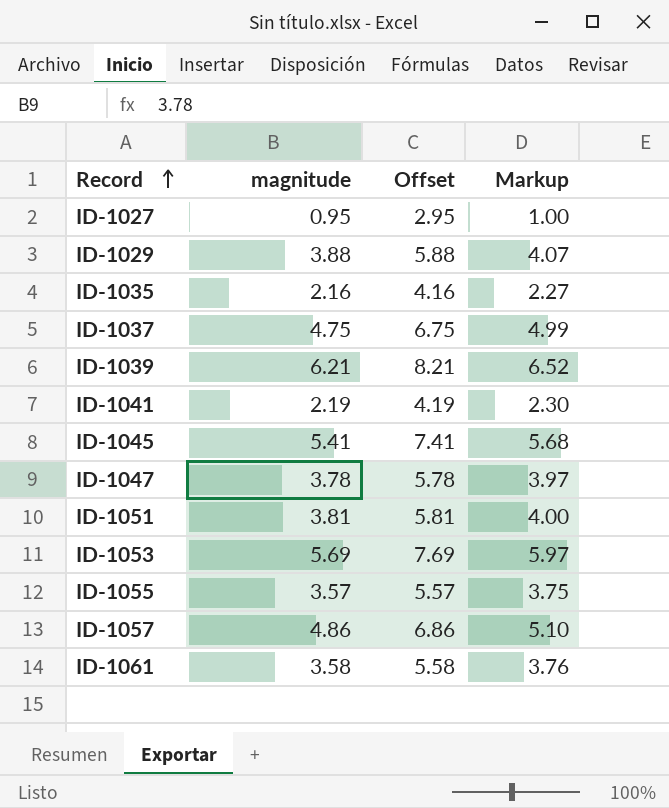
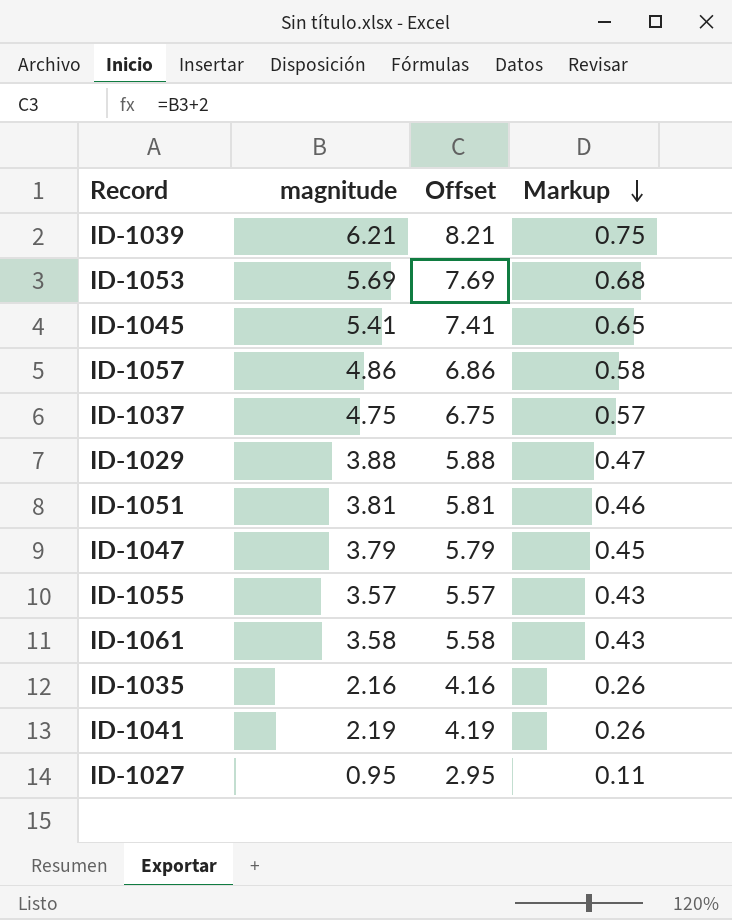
row order: Record ascending -> Markup descending
column Markup | formula: [magnitude] * 1.05 -> [magnitude] * 0.12
ID-1047 | magnitude: 3.78 -> 3.79
ID-1047 | Offset: 5.78 -> 5.79

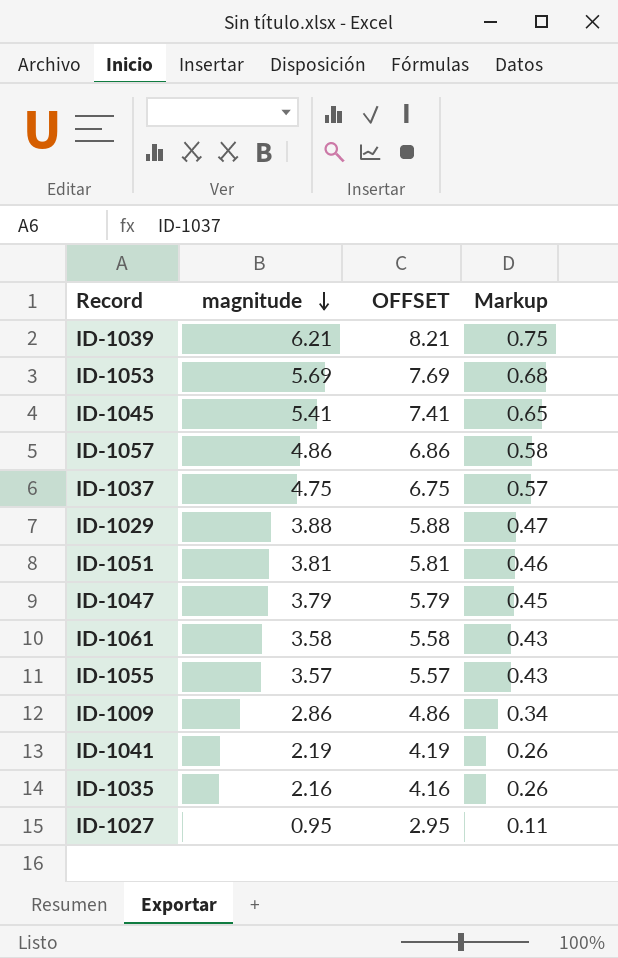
row order: Markup descending -> magnitude descending
column name: Offset -> OFFSET
row ID-1009: none -> 2.86 | 4.86 | 0.34

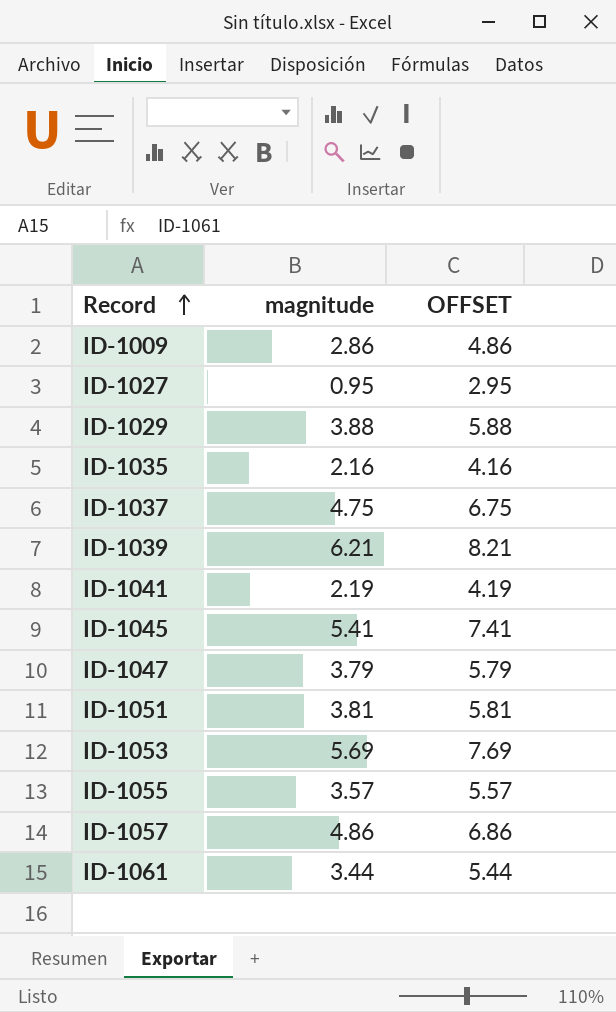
row order: magnitude descending -> Record ascending
column Markup | formula: [magnitude] * 0.12 -> none
ID-1061 | magnitude: 3.58 -> 3.44
ID-1061 | OFFSET: 5.58 -> 5.44

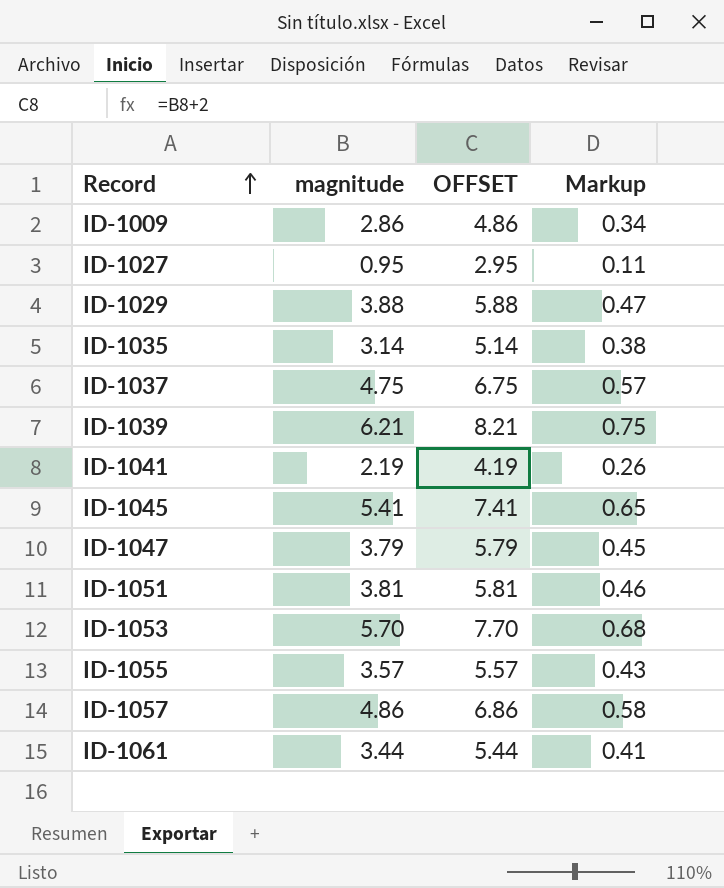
column Markup | formula: none -> [magnitude] * 0.12
ID-1035 | magnitude: 2.16 -> 3.14
ID-1035 | OFFSET: 4.16 -> 5.14
ID-1053 | magnitude: 5.69 -> 5.70
ID-1053 | OFFSET: 7.69 -> 7.70

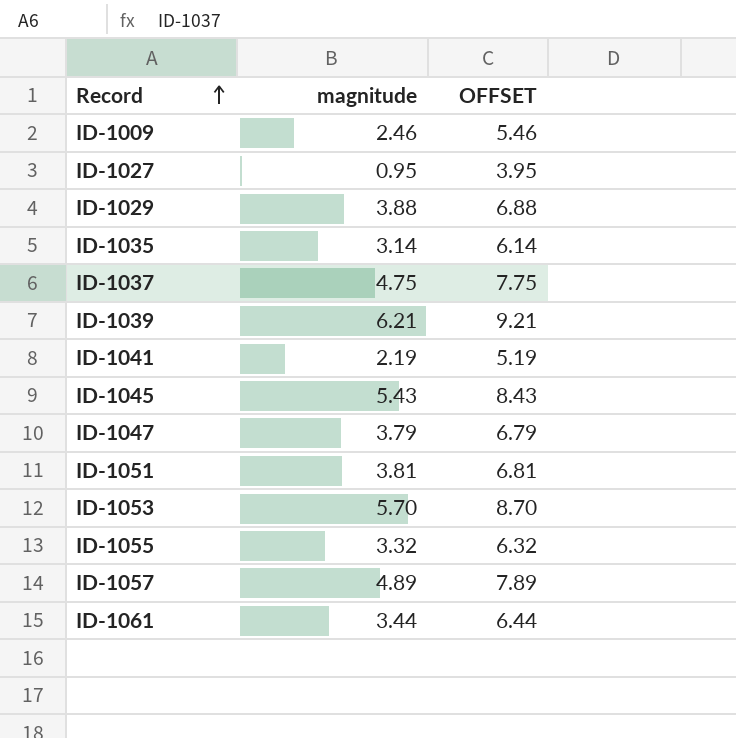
column Markup | formula: [magnitude] * 0.12 -> none
column OFFSET | formula: [magnitude] + 2 -> [magnitude] + 3
ID-1009 | magnitude: 2.86 -> 2.46
ID-1045 | magnitude: 5.41 -> 5.43
ID-1055 | magnitude: 3.57 -> 3.32
ID-1057 | magnitude: 4.86 -> 4.89

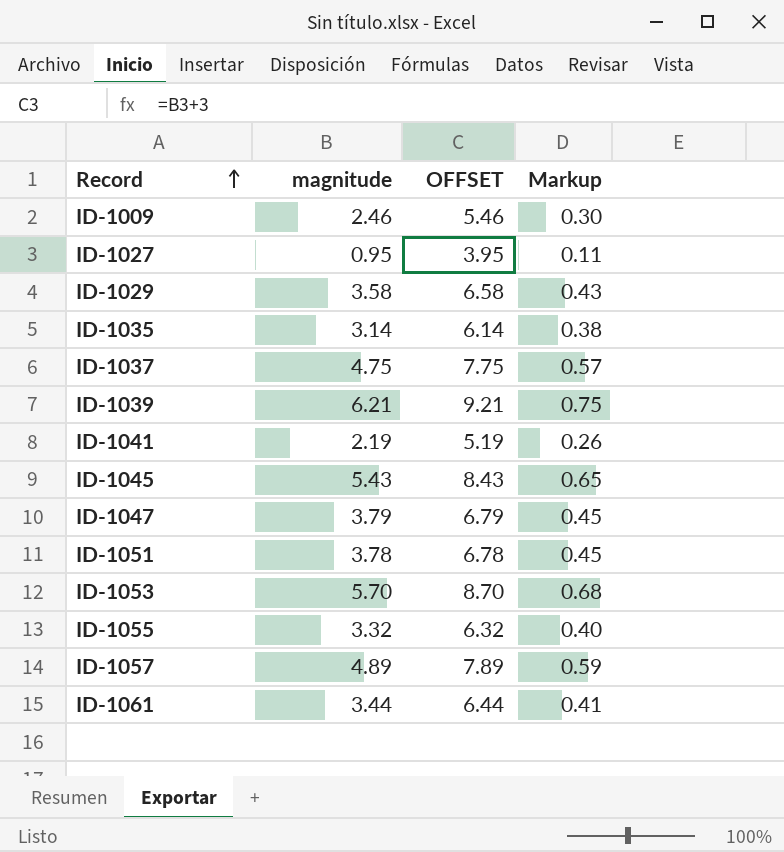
column Markup | formula: none -> [magnitude] * 0.12
ID-1029 | magnitude: 3.88 -> 3.58
ID-1029 | OFFSET: 6.88 -> 6.58
ID-1051 | magnitude: 3.81 -> 3.78
ID-1051 | OFFSET: 6.81 -> 6.78

